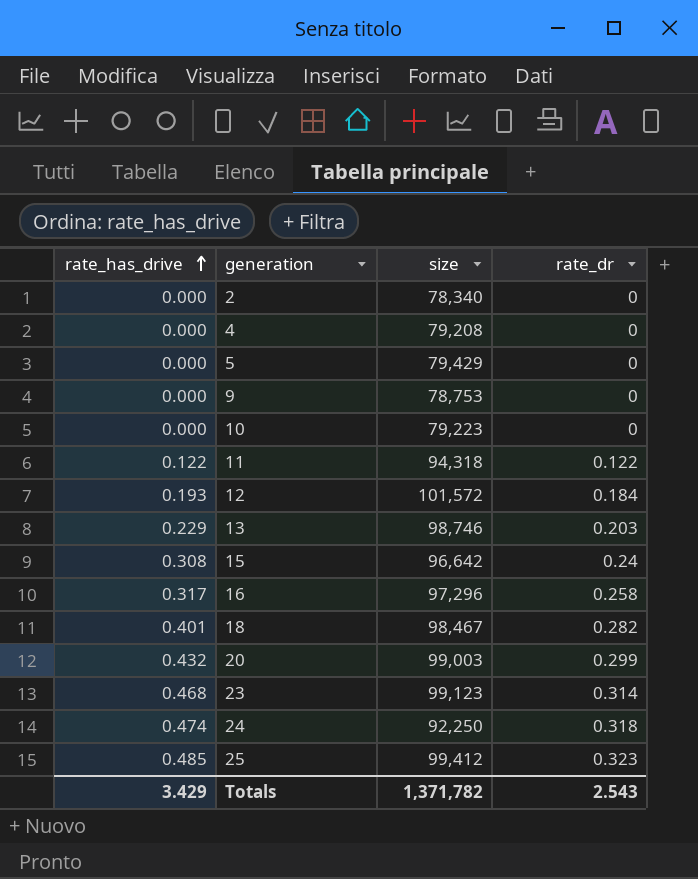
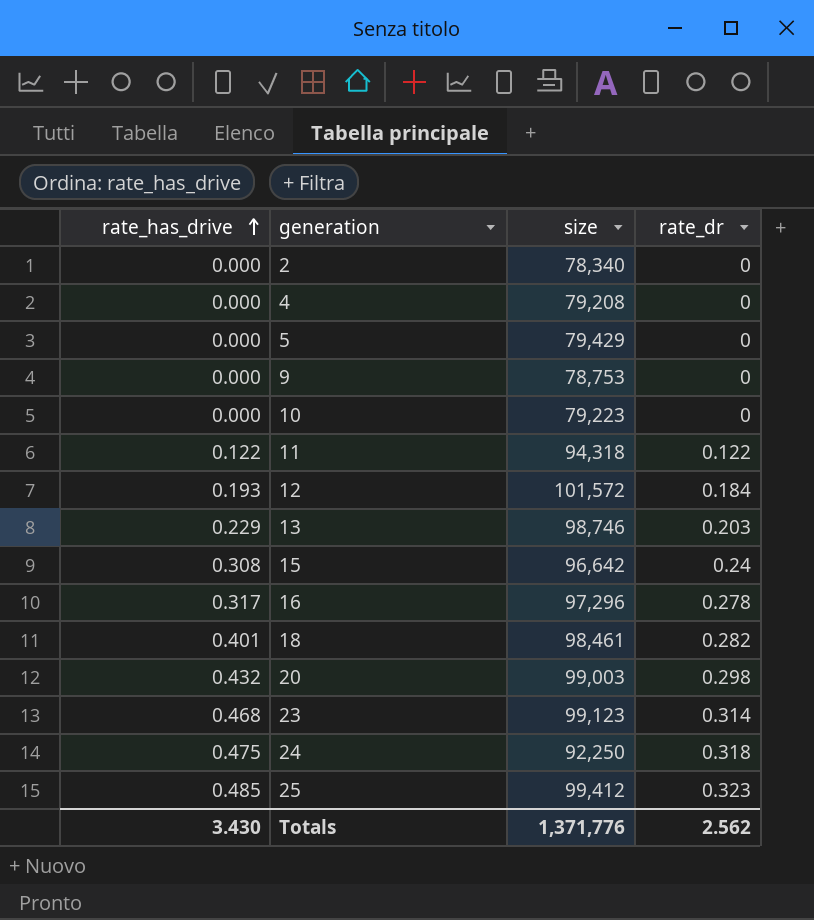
16 | rate_dr: 0.258 -> 0.278
18 | size: 98,467 -> 98,461
20 | rate_dr: 0.299 -> 0.298
24 | rate_has_drive: 0.474 -> 0.475
Totals | rate_has_drive: 3.429 -> 3.430
Totals | size: 1,371,782 -> 1,371,776
Totals | rate_dr: 2.543 -> 2.562

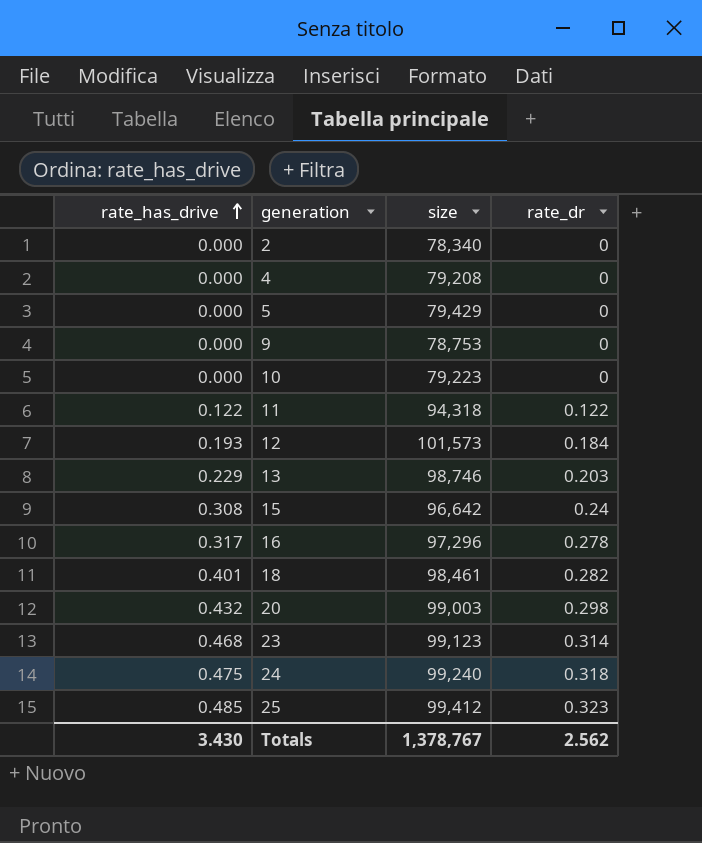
12 | size: 101,572 -> 101,573
24 | size: 92,250 -> 99,240
Totals | size: 1,371,776 -> 1,378,767

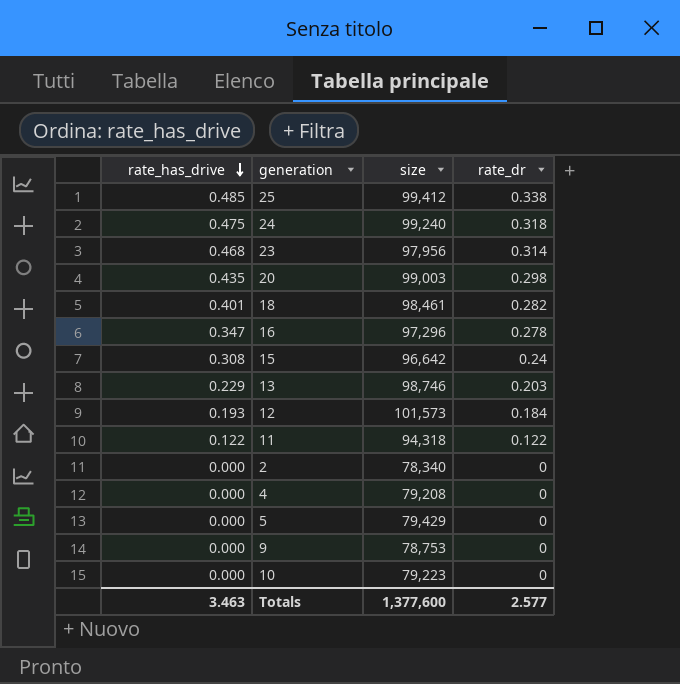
row order: rate_has_drive ascending -> rate_has_drive descending
25 | rate_dr: 0.323 -> 0.338
23 | size: 99,123 -> 97,956
20 | rate_has_drive: 0.432 -> 0.435
16 | rate_has_drive: 0.317 -> 0.347
Totals | rate_has_drive: 3.430 -> 3.463
Totals | size: 1,378,767 -> 1,377,600
Totals | rate_dr: 2.562 -> 2.577

